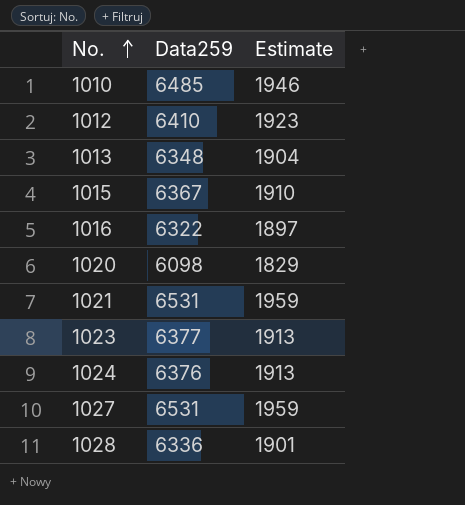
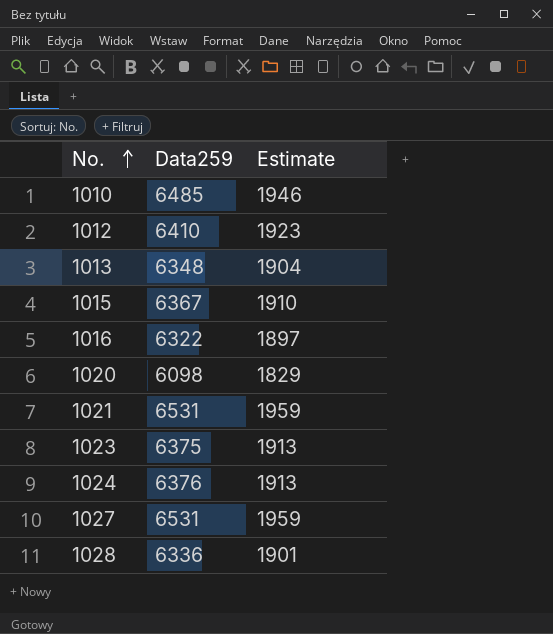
1023 | Data259: 6377 -> 6375

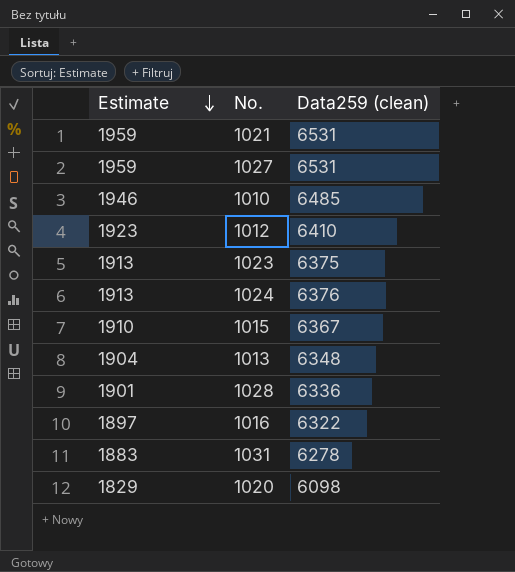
row order: No. ascending -> Estimate descending
column Estimate | position: 3 -> 1
column name: Data259 -> Data259 (clean)
row 1031: none -> 1883 | 6278

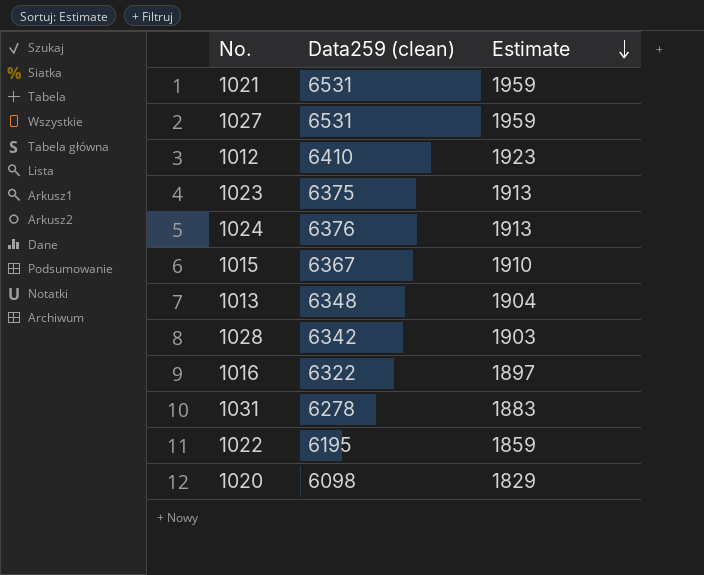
column Estimate | position: 1 -> 3
row 1010: 1946 | 6485 -> none
1028 | Data259 (clean): 6336 -> 6342
1028 | Estimate: 1901 -> 1903
row 1022: none -> 6195 | 1859

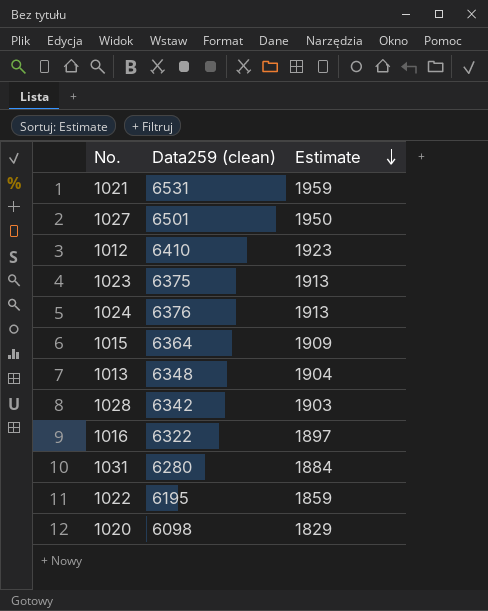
1027 | Data259 (clean): 6531 -> 6501
1027 | Estimate: 1959 -> 1950
1015 | Data259 (clean): 6367 -> 6364
1015 | Estimate: 1910 -> 1909
1031 | Data259 (clean): 6278 -> 6280
1031 | Estimate: 1883 -> 1884

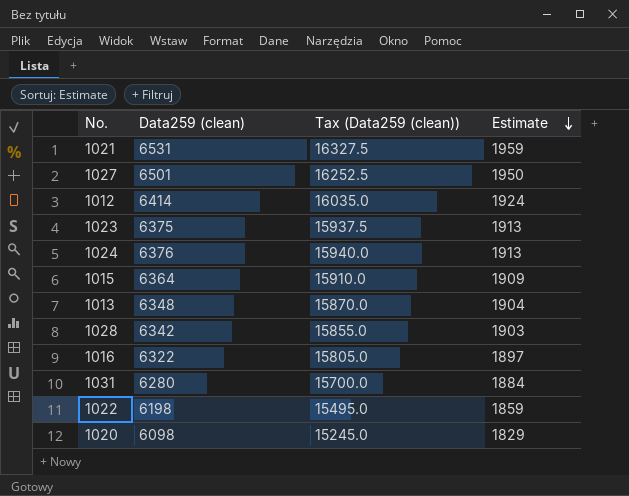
column Tax (Data259 (clean)) | formula: none -> [Data259 (clean)] * 2.5
1012 | Data259 (clean): 6410 -> 6414
1012 | Estimate: 1923 -> 1924
1022 | Data259 (clean): 6195 -> 6198

